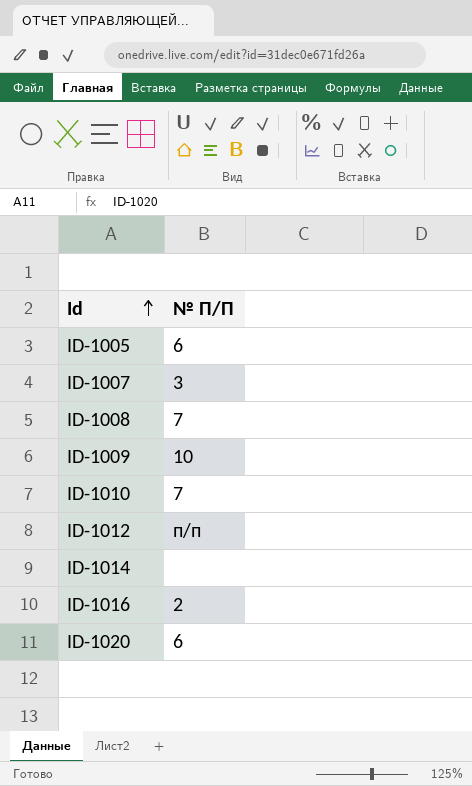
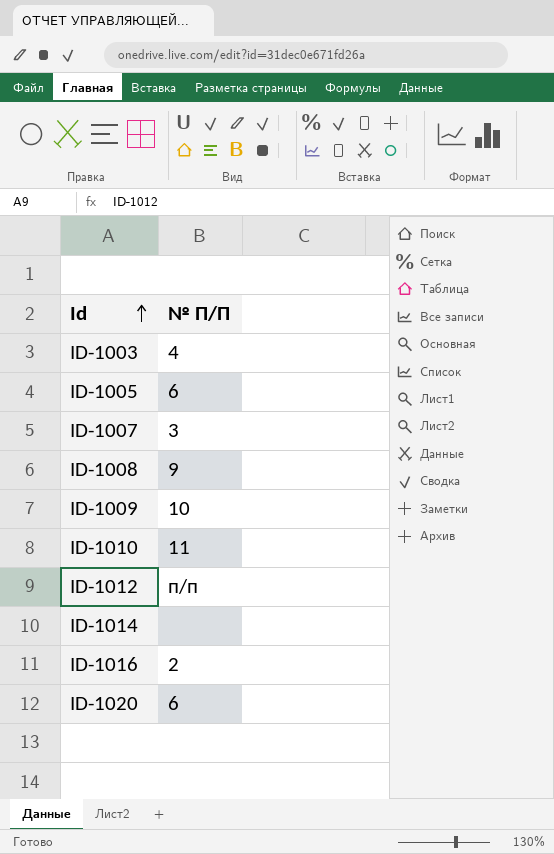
row ID-1003: none -> 4
ID-1008 | № П/П: 7 -> 9
ID-1010 | № П/П: 7 -> 11

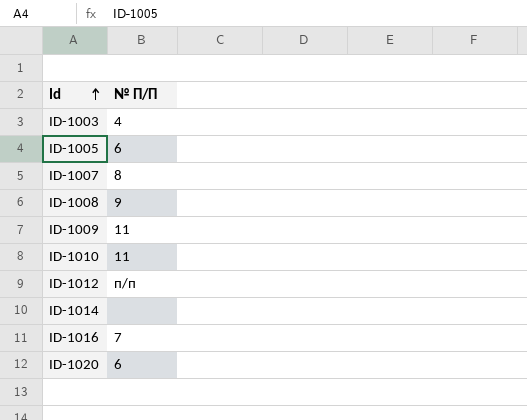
ID-1007 | № П/П: 3 -> 8
ID-1009 | № П/П: 10 -> 11
ID-1016 | № П/П: 2 -> 7

